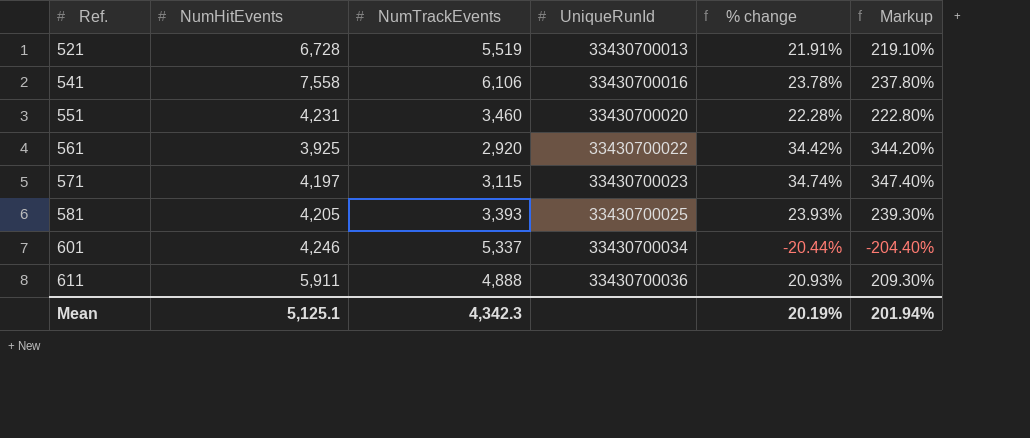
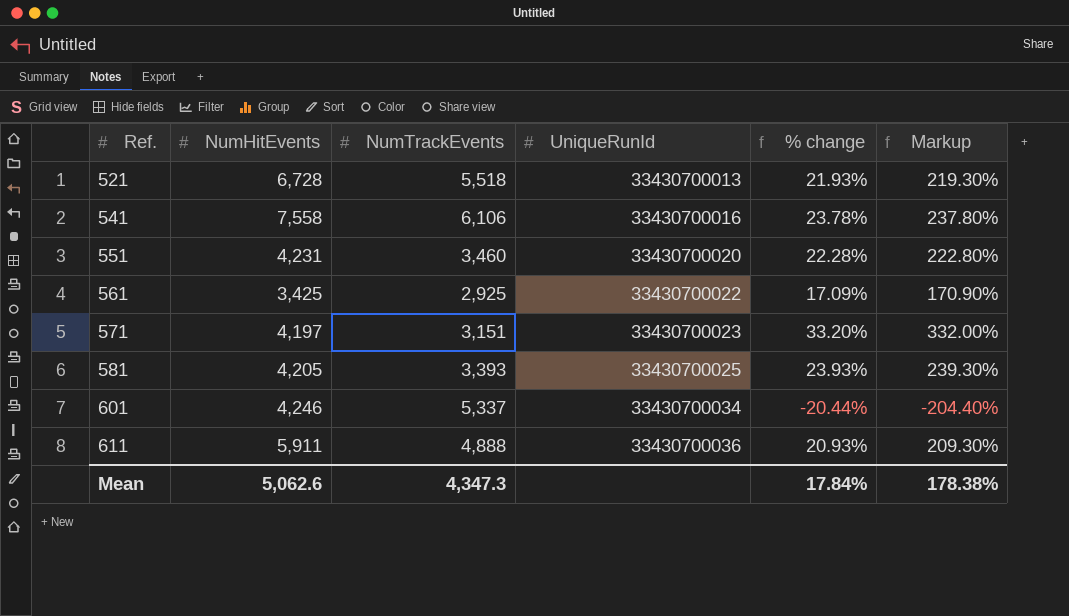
521 | NumTrackEvents: 5,519 -> 5,518
521 | % change: 21.91% -> 21.93%
521 | Markup: 219.10% -> 219.30%
561 | NumHitEvents: 3,925 -> 3,425
561 | NumTrackEvents: 2,920 -> 2,925
561 | % change: 34.42% -> 17.09%
561 | Markup: 344.20% -> 170.90%
571 | NumTrackEvents: 3,115 -> 3,151
571 | % change: 34.74% -> 33.20%
571 | Markup: 347.40% -> 332.00%
Mean | NumHitEvents: 5,125.1 -> 5,062.6
Mean | NumTrackEvents: 4,342.3 -> 4,347.3
Mean | % change: 20.19% -> 17.84%
Mean | Markup: 201.94% -> 178.38%

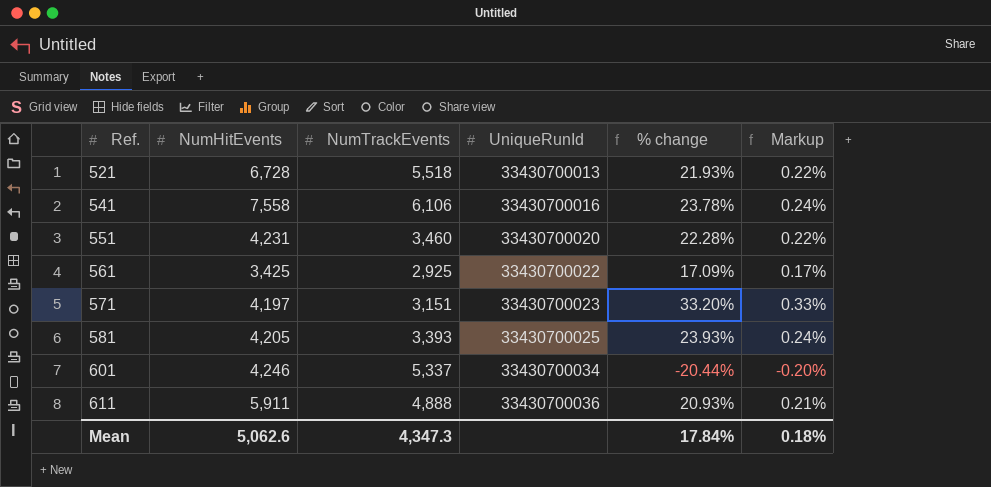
column Markup | formula: [% change] * 10 -> [% change] * 0.01
Mean | Markup: 178.38% -> 0.18%

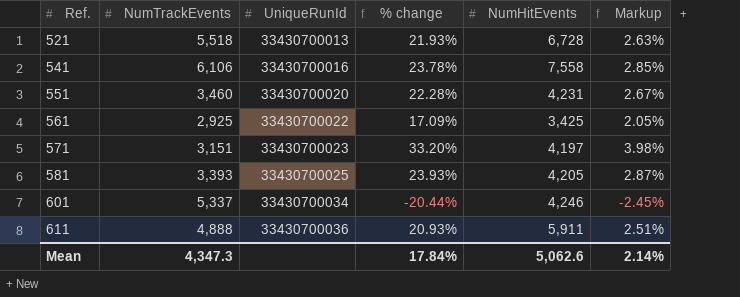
column NumHitEvents | position: 2 -> 5
column Markup | formula: [% change] * 0.01 -> [% change] * 0.12
Mean | Markup: 0.18% -> 2.14%

